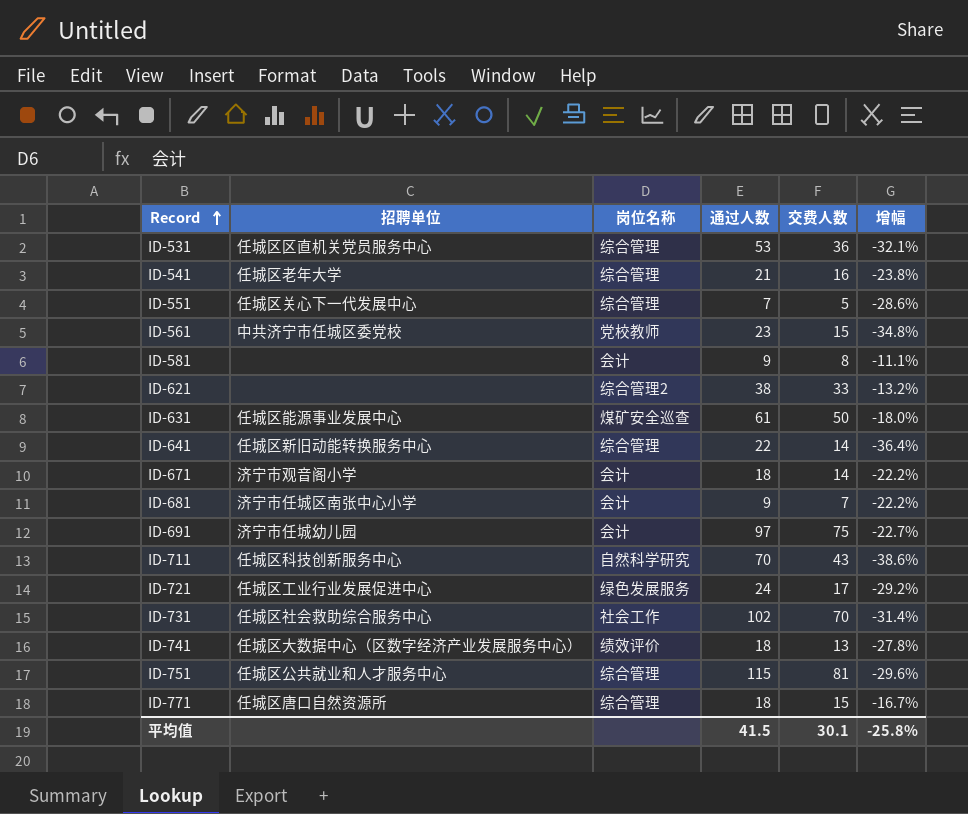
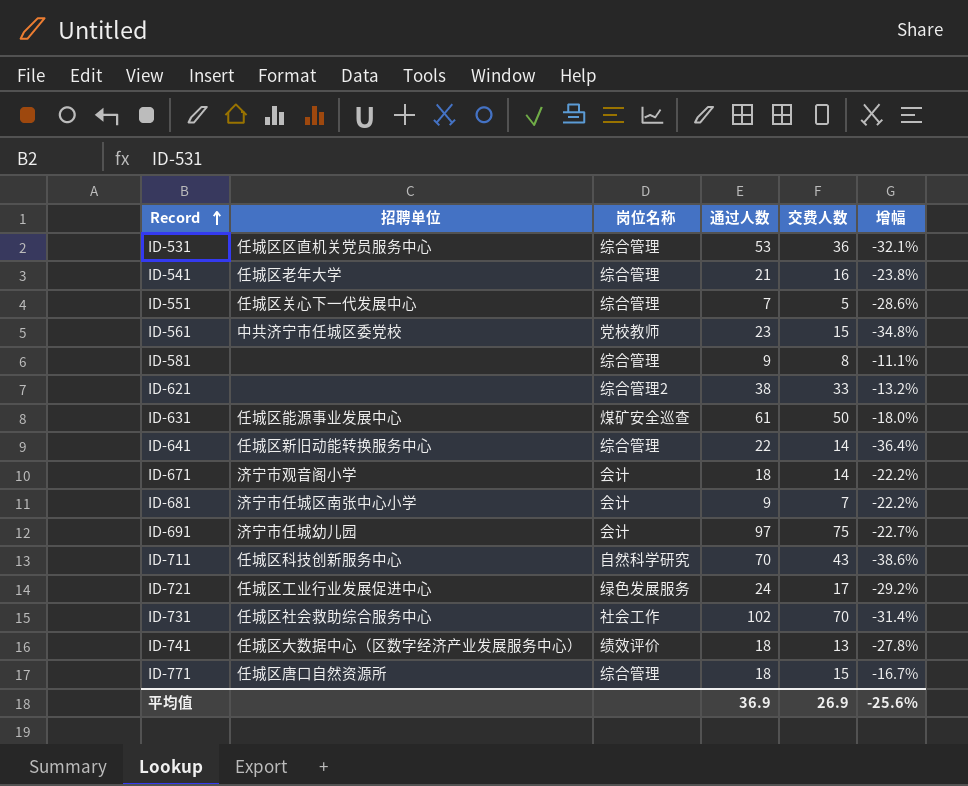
row ID-751: 任城区公共就业和人才服务中心 | 综合管理 | 115 | 81 | -29.6% -> none
ID-581 | 岗位名称: 会计 -> 综合管理
平均值 | 通过人数: 41.5 -> 36.9
平均值 | 交费人数: 30.1 -> 26.9
平均值 | 增幅: -25.8% -> -25.6%

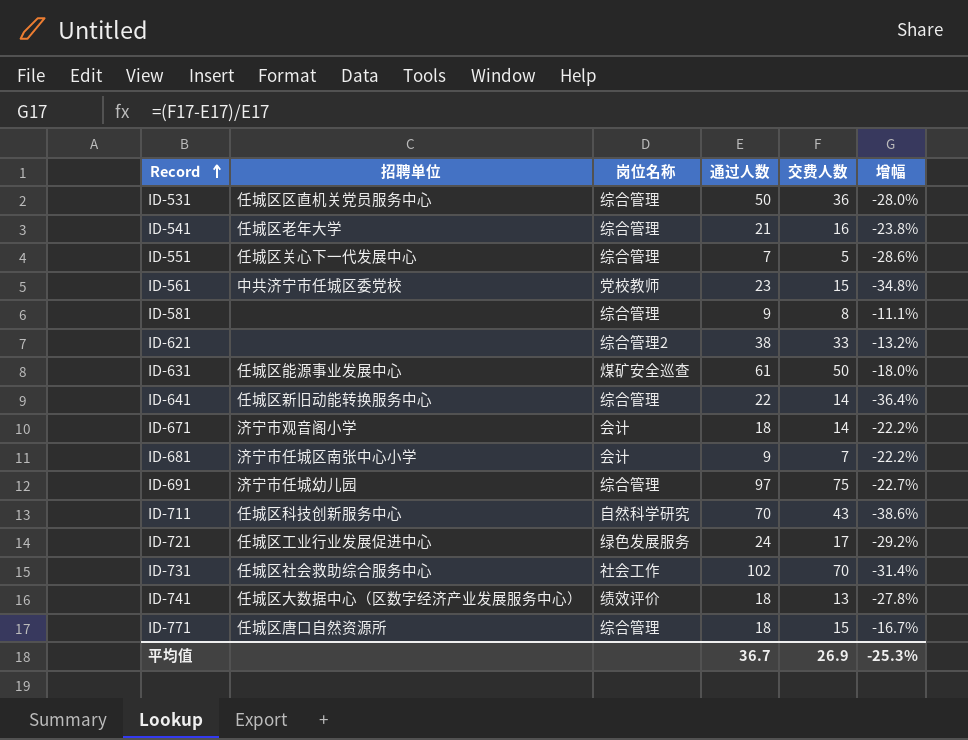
ID-531 | 通过人数: 53 -> 50
ID-531 | 增幅: -32.1% -> -28.0%
ID-691 | 岗位名称: 会计 -> 综合管理
平均值 | 通过人数: 36.9 -> 36.7
平均值 | 增幅: -25.6% -> -25.3%

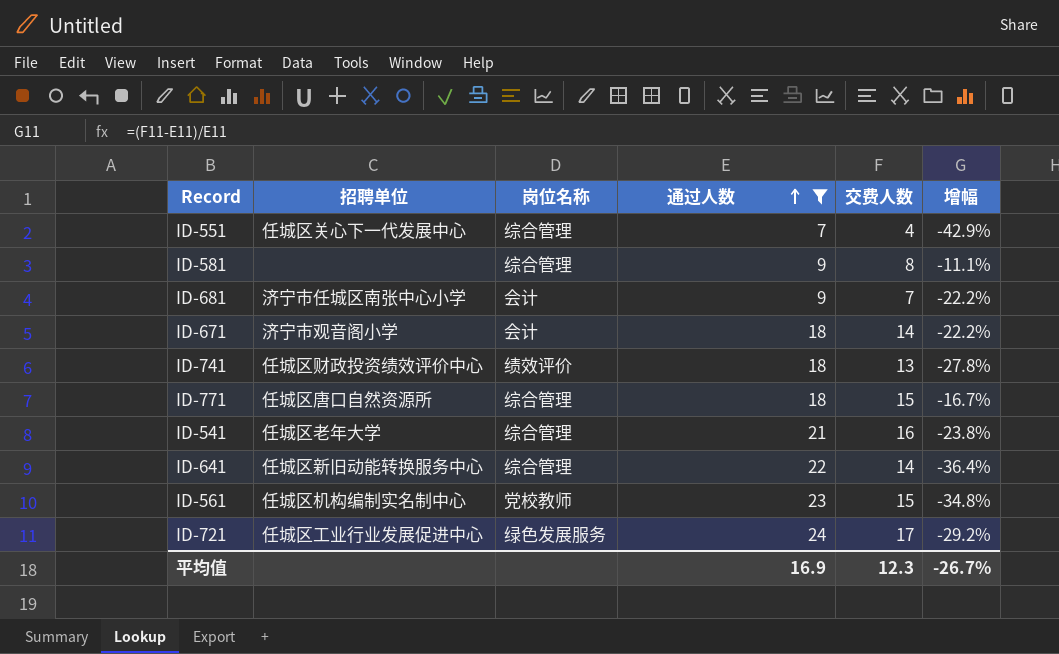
filter: none -> 通过人数 <= 24
row order: Record ascending -> 通过人数 ascending
ID-551 | 交费人数: 5 -> 4
ID-551 | 增幅: -28.6% -> -42.9%
ID-741 | 招聘单位: 任城区大数据中心（区数字经济产业发展服务中心） -> 任城区财政投资绩效评价中心
ID-561 | 招聘单位: 中共济宁市任城区委党校 -> 任城区机构编制实名制中心
平均值 | 通过人数: 36.7 -> 16.9
平均值 | 交费人数: 26.9 -> 12.3
平均值 | 增幅: -25.3% -> -26.7%

